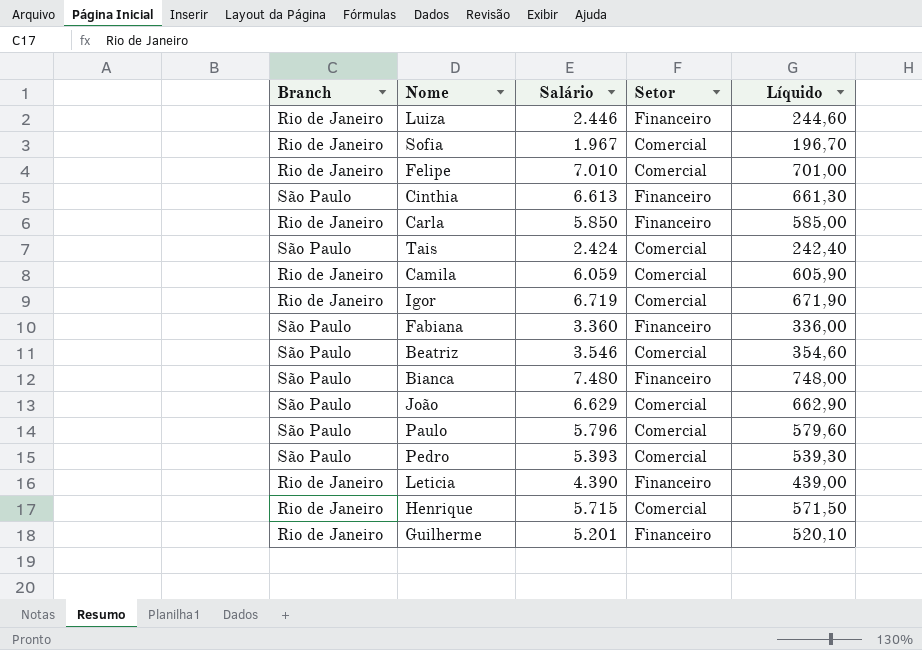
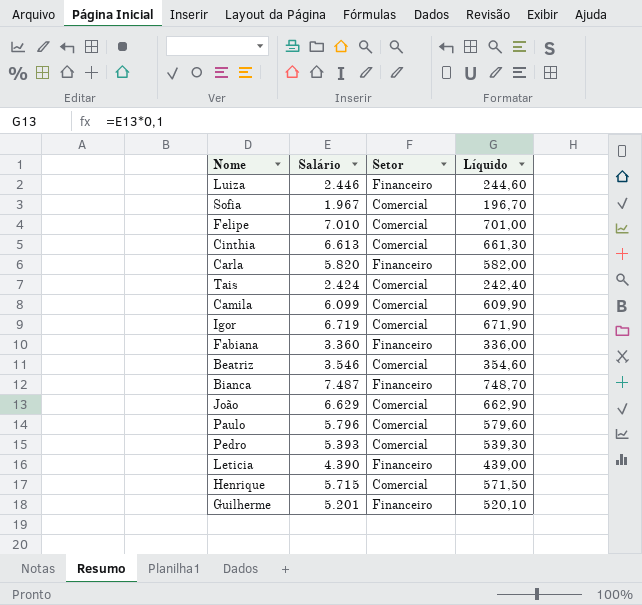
column Branch | position: 1 -> none
Cinthia | Setor: Financeiro -> Comercial
Carla | Salário: 5.850 -> 5.820
Carla | Líquido: 585,00 -> 582,00
Camila | Salário: 6.059 -> 6.099
Camila | Líquido: 605,90 -> 609,90
Bianca | Salário: 7.480 -> 7.487
Bianca | Líquido: 748,00 -> 748,70

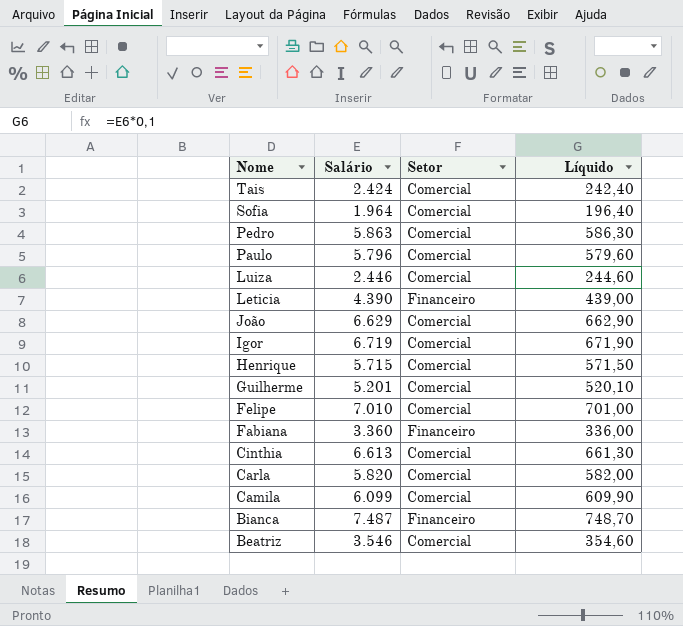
row order: none -> Nome descending
Sofia | Salário: 1.967 -> 1.964
Sofia | Líquido: 196,70 -> 196,40
Pedro | Salário: 5.393 -> 5.863
Pedro | Líquido: 539,30 -> 586,30
Luiza | Setor: Financeiro -> Comercial
Guilherme | Setor: Financeiro -> Comercial
Carla | Setor: Financeiro -> Comercial

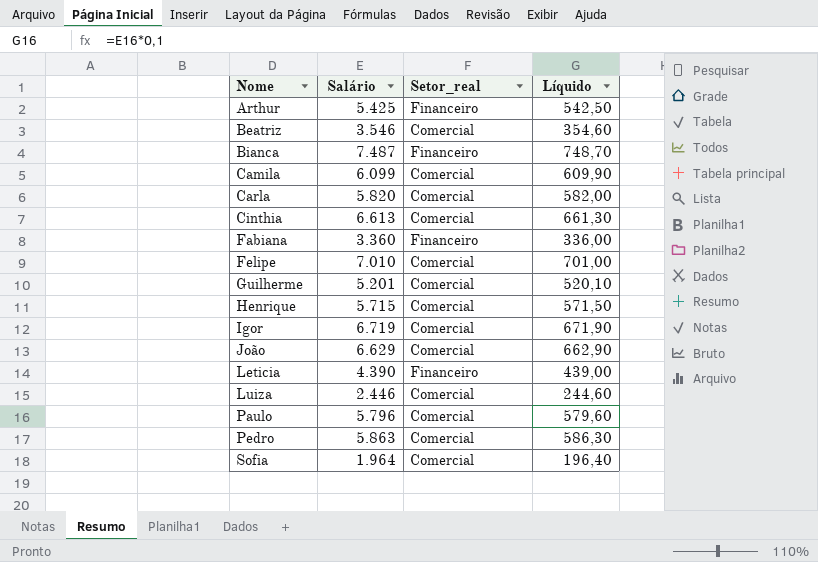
row order: Nome descending -> Nome ascending
column name: Setor -> Setor_real
row Tais: 2.424 | Comercial | 242,40 -> none
row Arthur: none -> 5.425 | Financeiro | 542,50

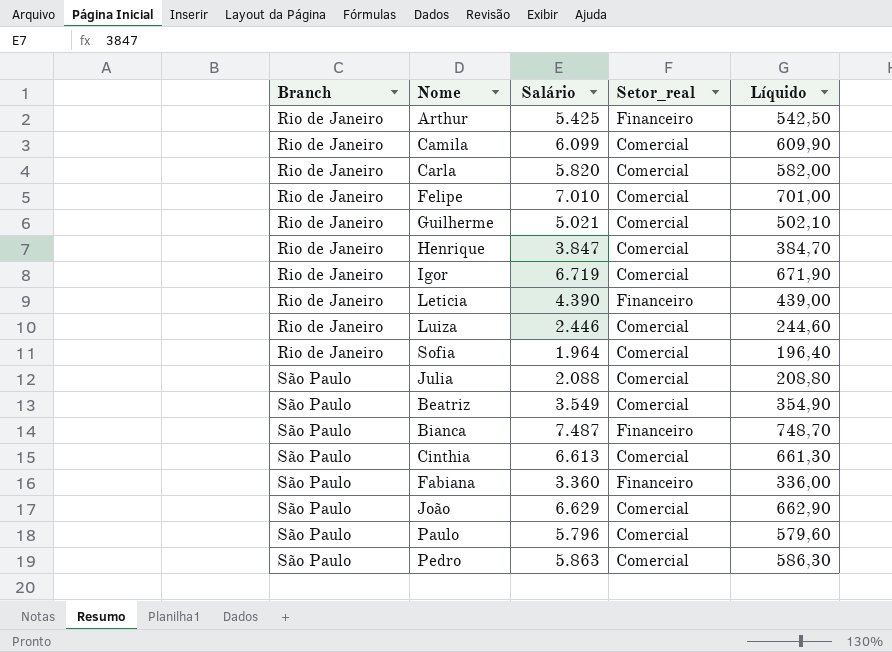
row order: Nome ascending -> Branch ascending
column Branch | position: none -> 1
Guilherme | Salário: 5.201 -> 5.021
Guilherme | Líquido: 520,10 -> 502,10
Henrique | Salário: 5.715 -> 3.847
Henrique | Líquido: 571,50 -> 384,70
row Julia: none -> São Paulo | 2.088 | Comercial | 208,80
Beatriz | Salário: 3.546 -> 3.549
Beatriz | Líquido: 354,60 -> 354,90

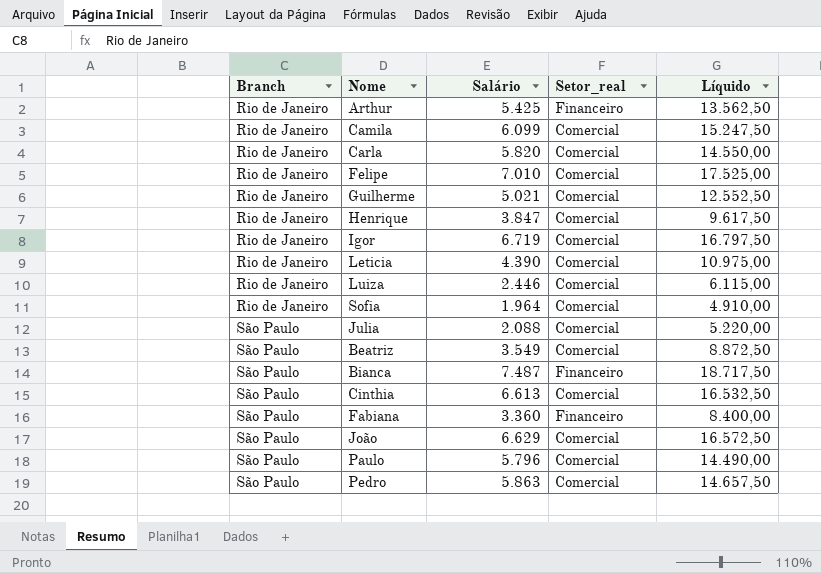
column Líquido | formula: [Salário] * 0,1 -> [Salário] * 2,5
Leticia | Setor_real: Financeiro -> Comercial

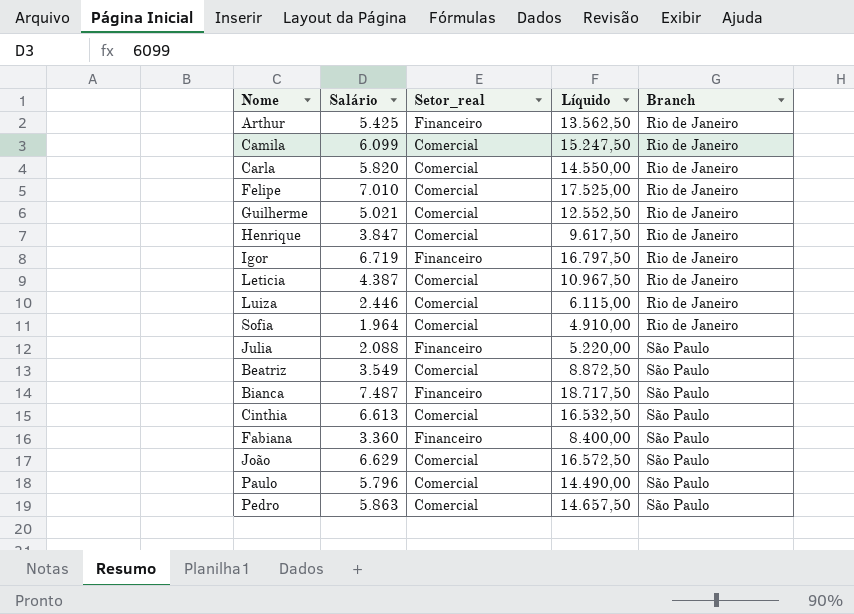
column Branch | position: 1 -> 5
Igor | Setor_real: Comercial -> Financeiro
Leticia | Salário: 4.390 -> 4.387
Leticia | Líquido: 10.975,00 -> 10.967,50
Julia | Setor_real: Comercial -> Financeiro

